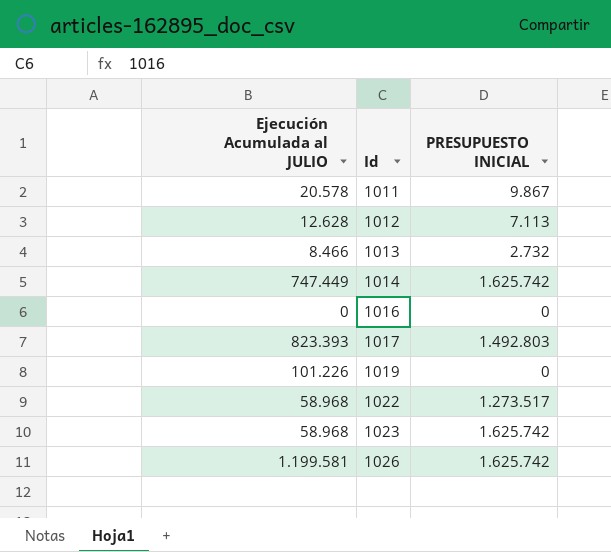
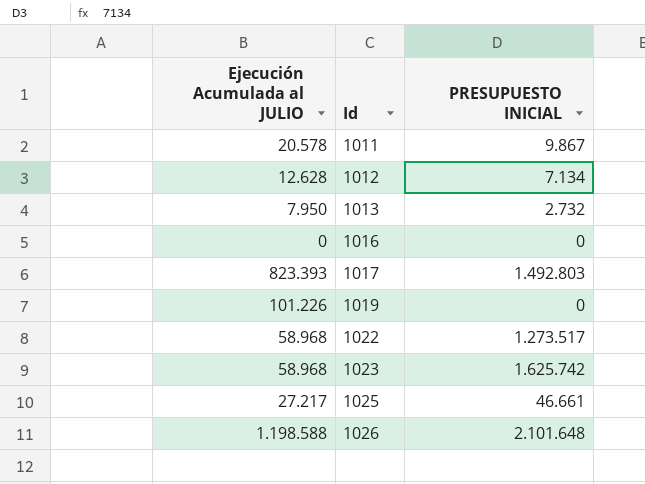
row 1014: 747.449 | 1.625.742 -> none
1012 | PRESUPUESTO INICIAL: 7.113 -> 7.134
1013 | Ejecución Acumulada al JULIO: 8.466 -> 7.950
row 1025: none -> 27.217 | 46.661
1026 | Ejecución Acumulada al JULIO: 1.199.581 -> 1.198.588
1026 | PRESUPUESTO INICIAL: 1.625.742 -> 2.101.648

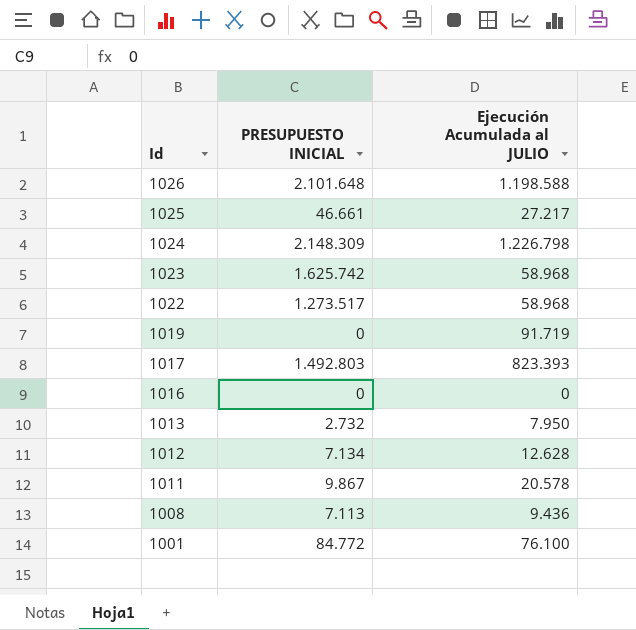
row order: Id ascending -> Id descending
column Ejecución Acumulada al JULIO | position: 1 -> 3
row 1024: none -> 2.148.309 | 1.226.798
1019 | Ejecución Acumulada al JULIO: 101.226 -> 91.719
row 1008: none -> 7.113 | 9.436
row 1001: none -> 84.772 | 76.100

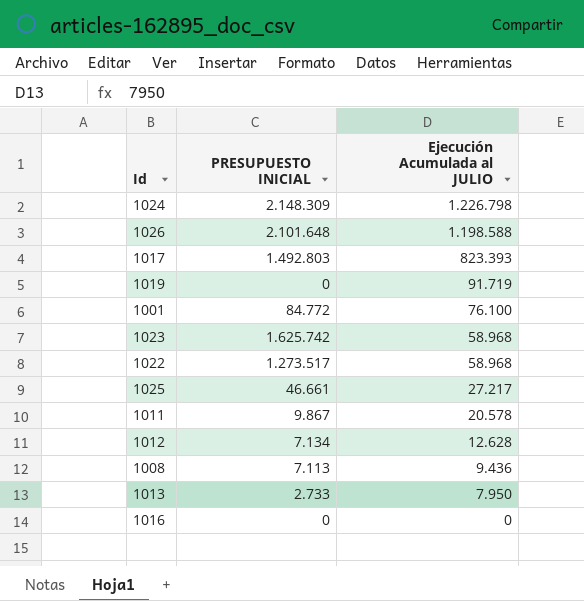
row order: Id descending -> Ejecución Acumulada al JULIO descending
1013 | PRESUPUESTO INICIAL: 2.732 -> 2.733

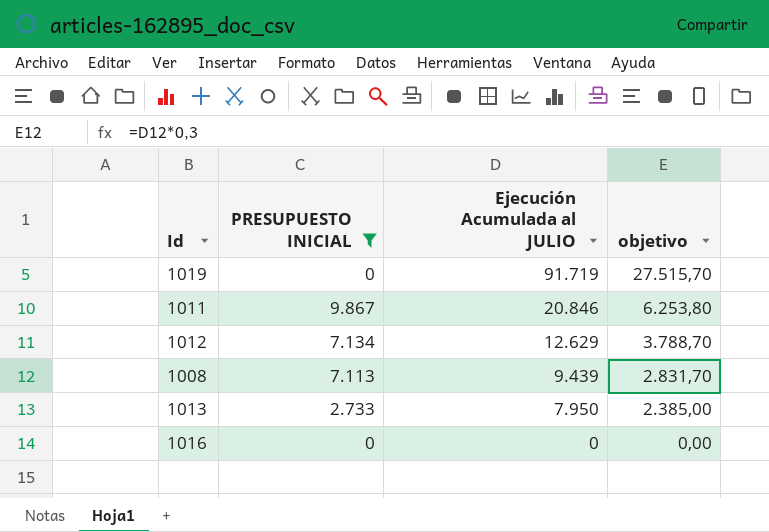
filter: none -> PRESUPUESTO INICIAL <= 9.867
column objetivo | formula: none -> [Ejecución Acumulada al JULIO] * 0,3
1011 | Ejecución Acumulada al JULIO: 20.578 -> 20.846
1012 | Ejecución Acumulada al JULIO: 12.628 -> 12.629
1008 | Ejecución Acumulada al JULIO: 9.436 -> 9.439

